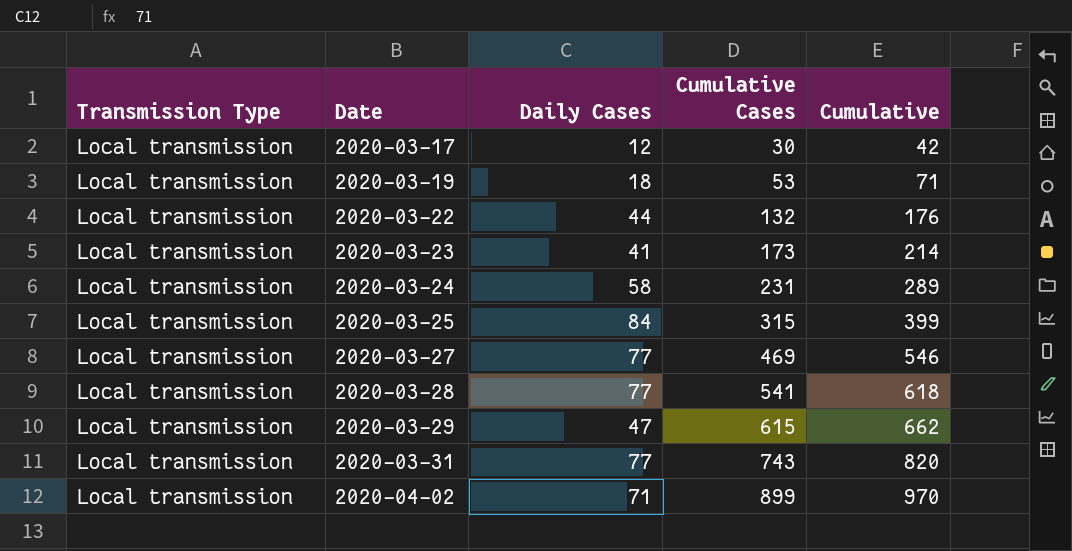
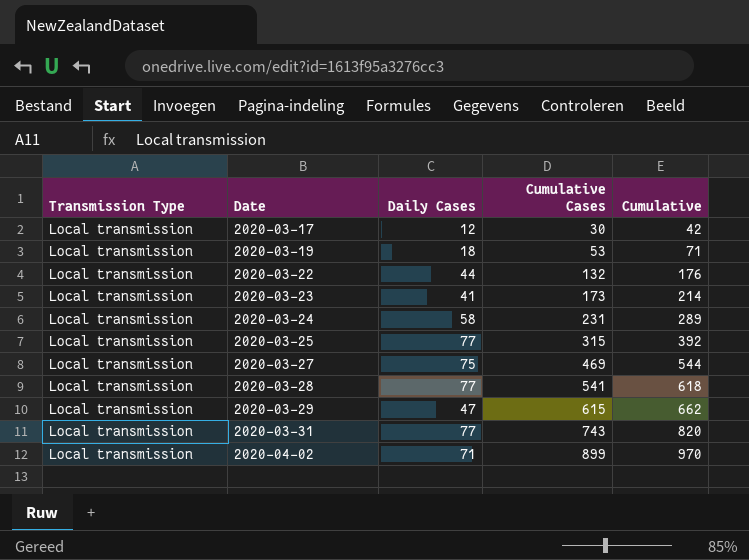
2020-03-25 | Daily Cases: 84 -> 77
2020-03-25 | Cumulative: 399 -> 392
2020-03-27 | Daily Cases: 77 -> 75
2020-03-27 | Cumulative: 546 -> 544

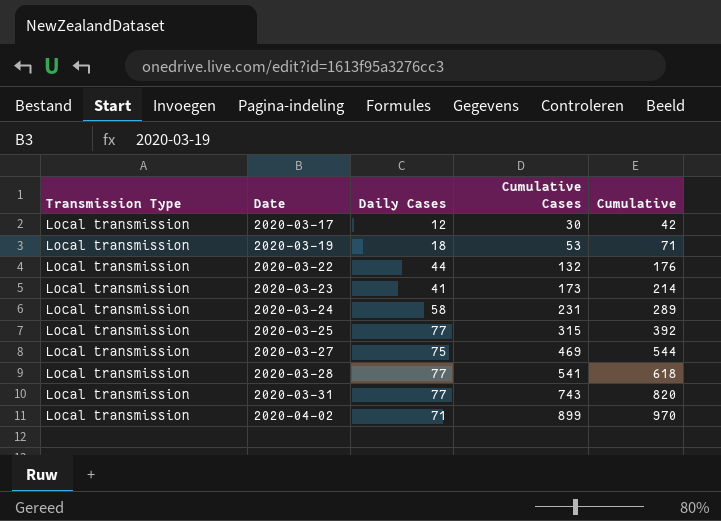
row 2020-03-29: Local transmission | 47 | 615 | 662 -> none

